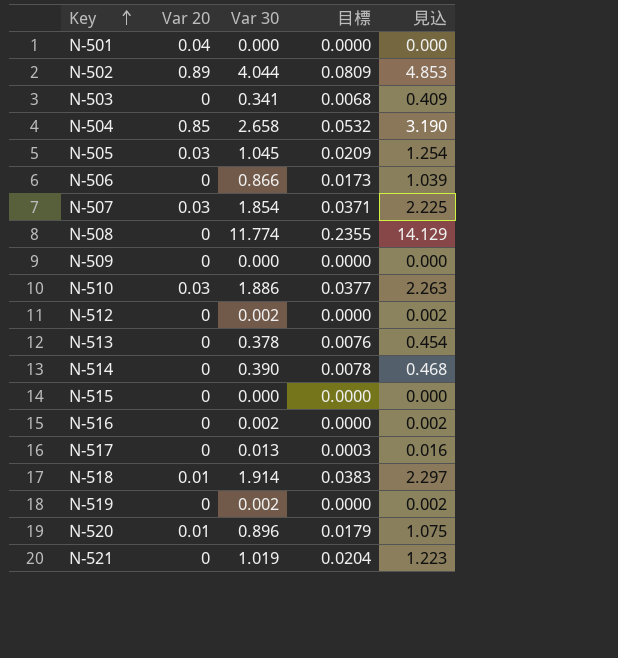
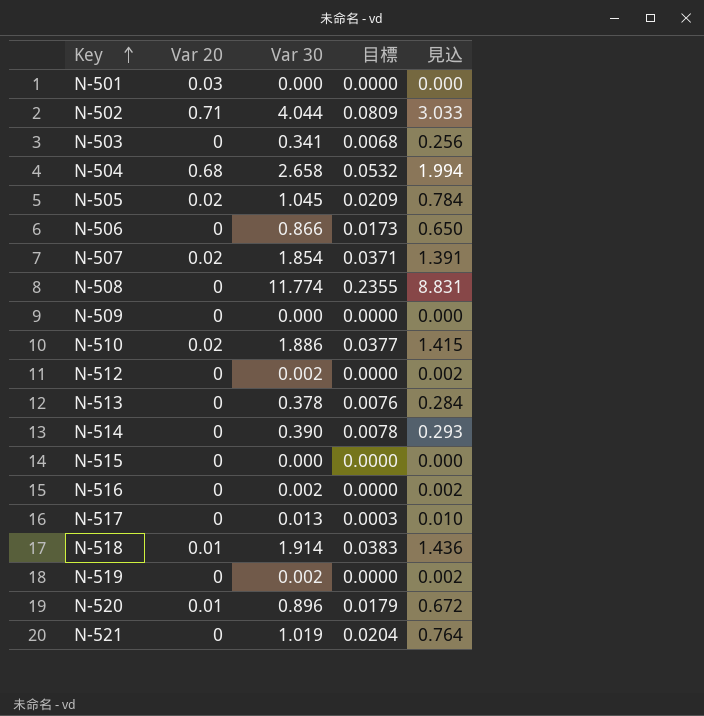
column 見込 | formula: [Var 30] * 1.2 -> [Var 30] * 0.75
N-501 | Var 20: 0.04 -> 0.03
N-502 | Var 20: 0.89 -> 0.71
N-504 | Var 20: 0.85 -> 0.68
N-505 | Var 20: 0.03 -> 0.02
N-507 | Var 20: 0.03 -> 0.02
N-510 | Var 20: 0.03 -> 0.02

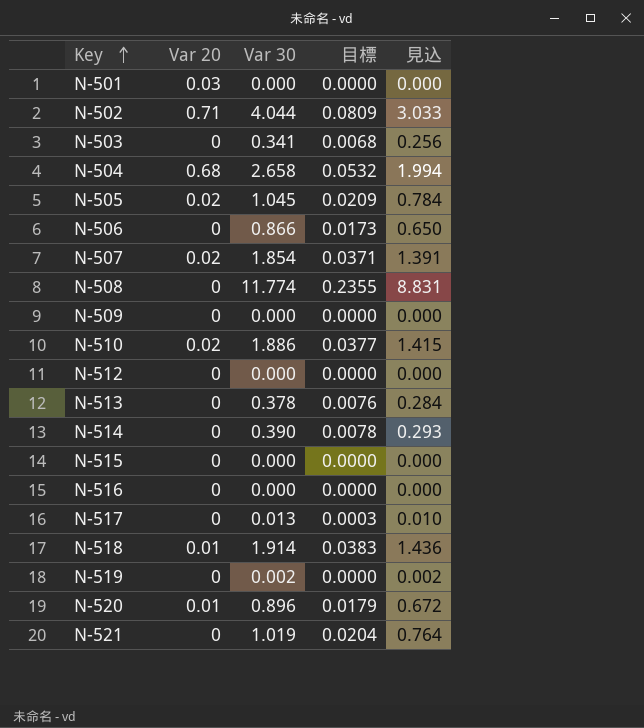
N-512 | Var 30: 0.002 -> 0.000
N-512 | 見込: 0.002 -> 0.000
N-516 | Var 30: 0.002 -> 0.000
N-516 | 見込: 0.002 -> 0.000

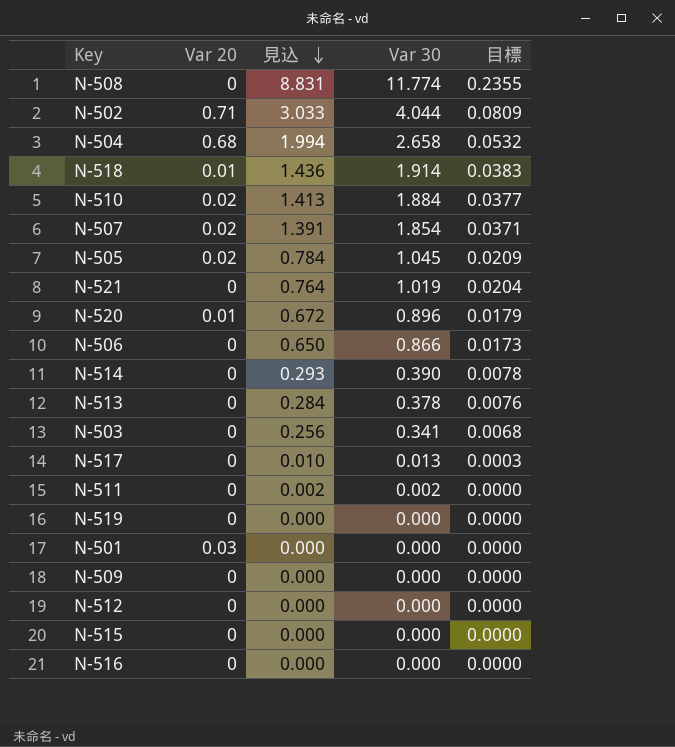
row order: Key ascending -> 見込 descending
column 見込 | position: 5 -> 3
N-510 | 見込: 1.415 -> 1.413
N-510 | Var 30: 1.886 -> 1.884
row N-511: none -> 0 | 0.002 | 0.002 | 0.0000
N-519 | 見込: 0.002 -> 0.000
N-519 | Var 30: 0.002 -> 0.000

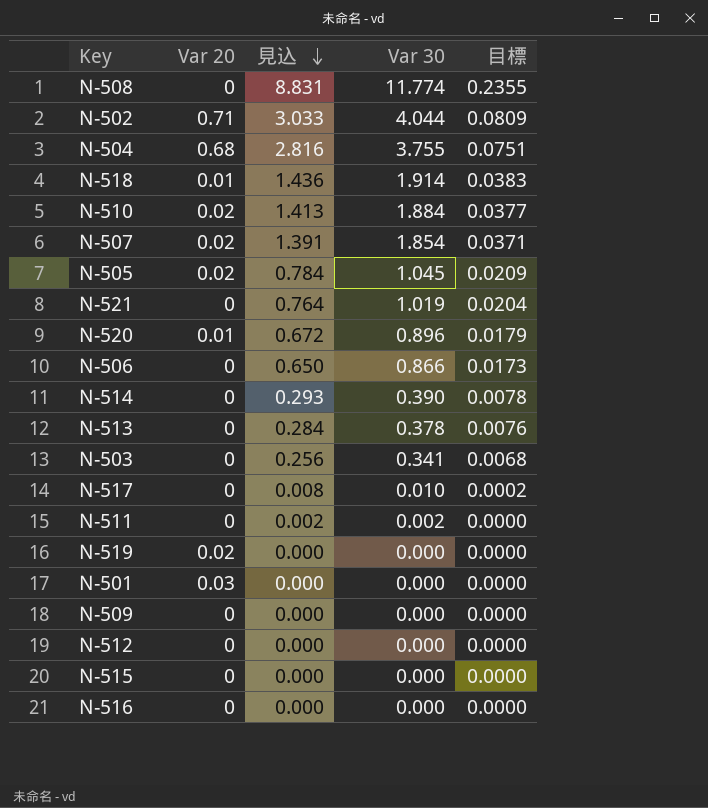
N-504 | 見込: 1.994 -> 2.816
N-504 | Var 30: 2.658 -> 3.755
N-504 | 目標: 0.0532 -> 0.0751
N-517 | 見込: 0.010 -> 0.008
N-517 | Var 30: 0.013 -> 0.010
N-517 | 目標: 0.0003 -> 0.0002
N-519 | Var 20: 0 -> 0.02

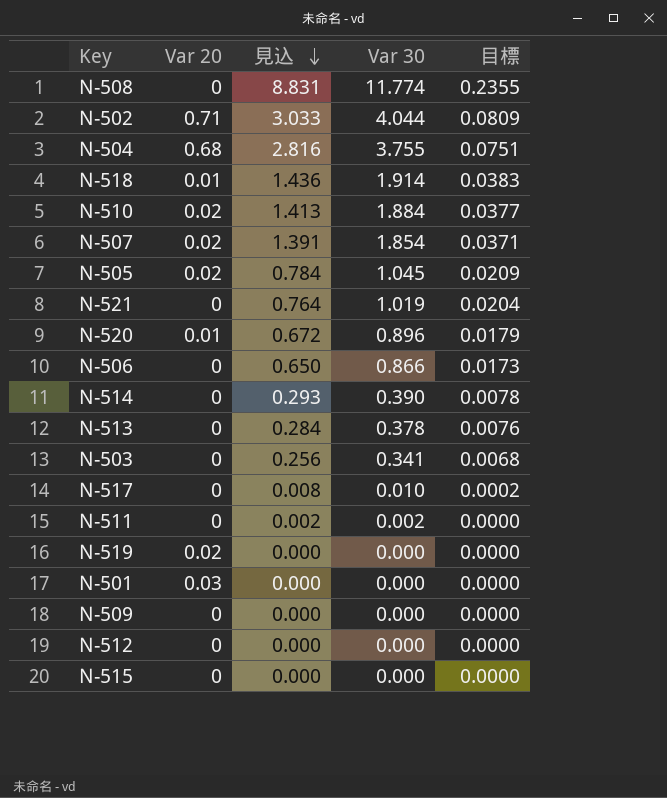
row N-516: 0 | 0.000 | 0.000 | 0.0000 -> none

